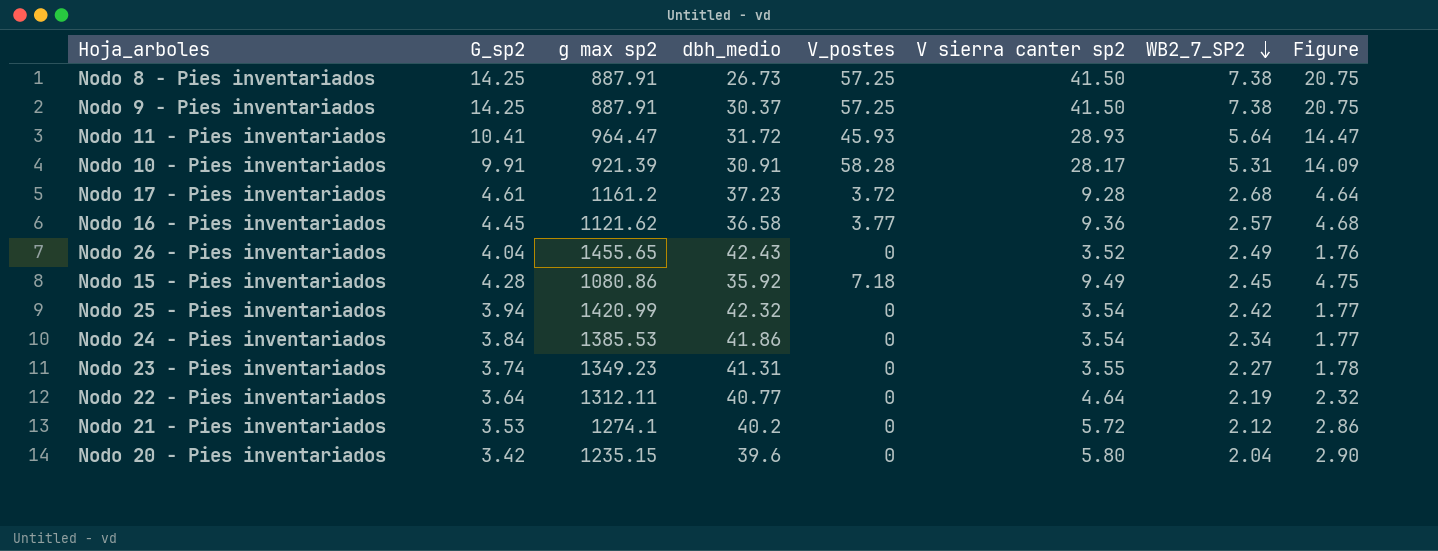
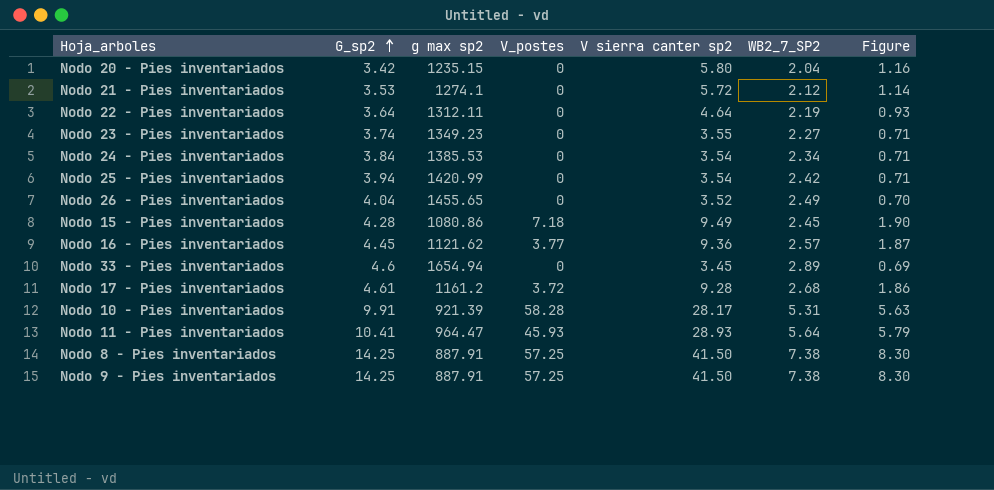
row order: WB2_7_SP2 descending -> G_sp2 ascending
column dbh_medio | position: 4 -> none
column Figure | formula: [V sierra canter sp2] * 0.5 -> [V sierra canter sp2] * 0.2
row Nodo 33 - Pies inventariados: none -> 4.6 | 1654.94 | 0 | 3.45 | 2.89 | 0.69

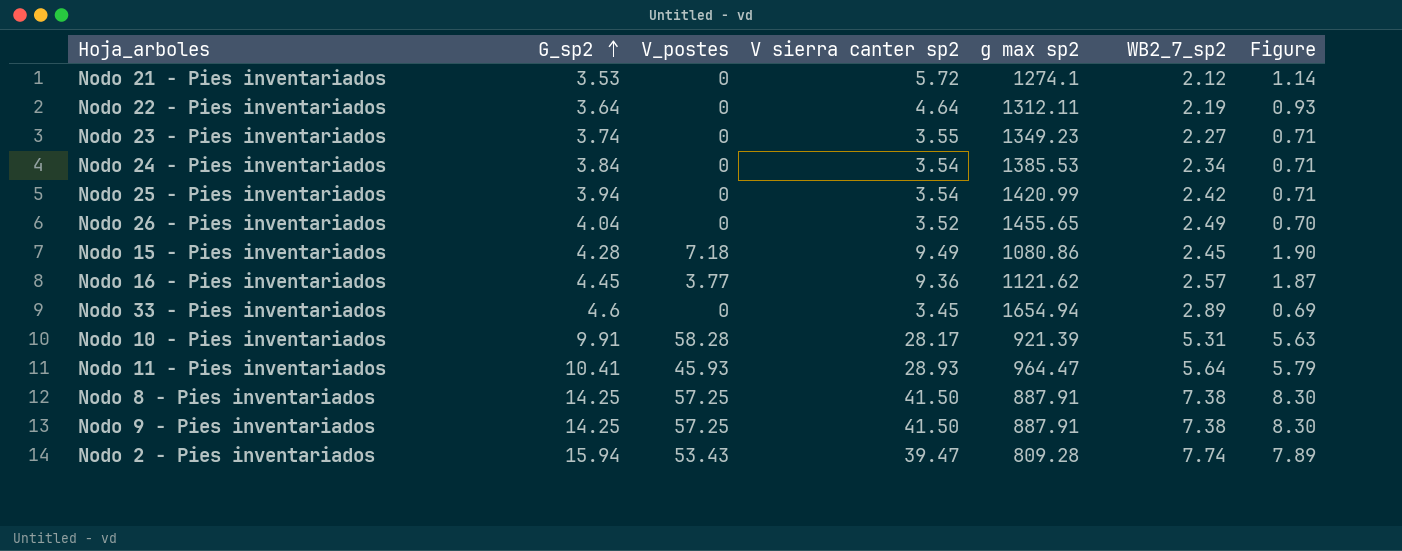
column g max sp2 | position: 3 -> 5
column name: WB2_7_SP2 -> WB2_7_sp2
row Nodo 20 - Pies inventariados: 3.42 | 1235.15 | 0 | 5.80 | 2.04 | 1.16 -> none
row Nodo 17 - Pies inventariados: 4.61 | 1161.2 | 3.72 | 9.28 | 2.68 | 1.86 -> none
row Nodo 2 - Pies inventariados: none -> 15.94 | 53.43 | 39.47 | 809.28 | 7.74 | 7.89

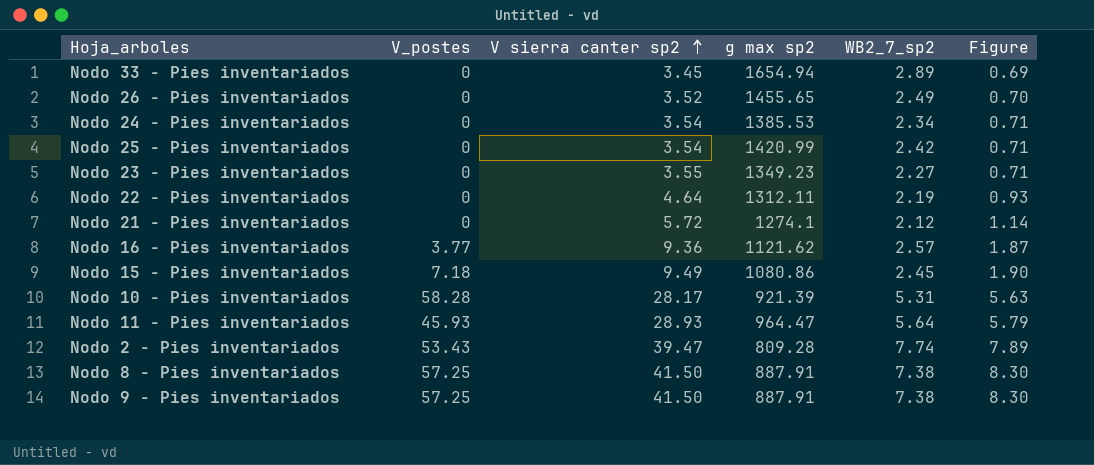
row order: G_sp2 ascending -> V sierra canter sp2 ascending
column G_sp2 | position: 2 -> none

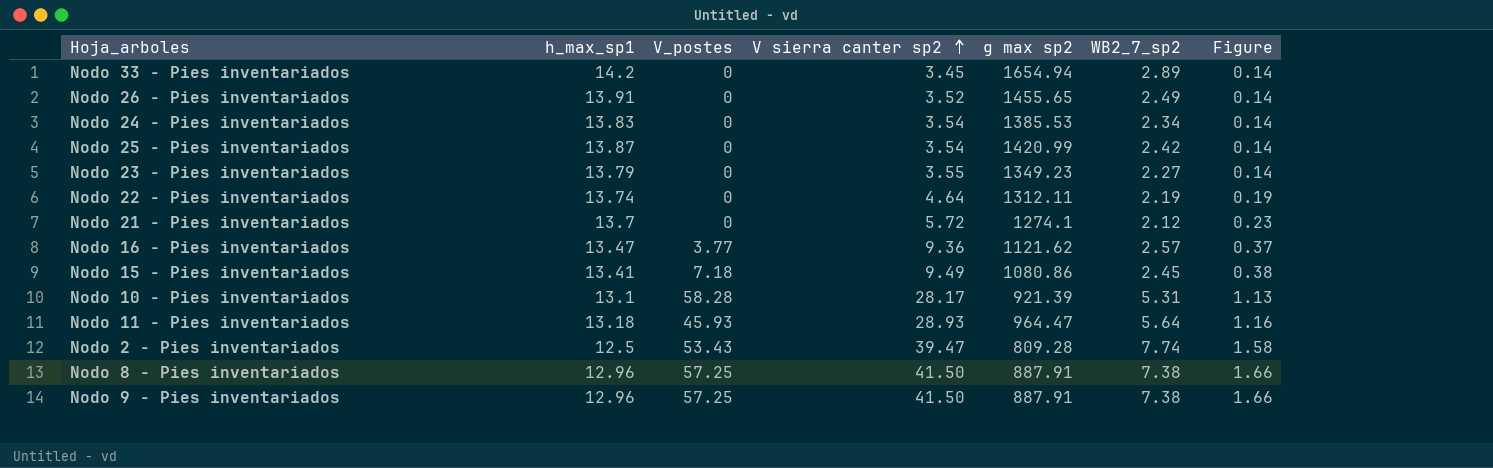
column h_max_sp1 | position: none -> 2
column Figure | formula: [V sierra canter sp2] * 0.2 -> [V sierra canter sp2] * 0.04

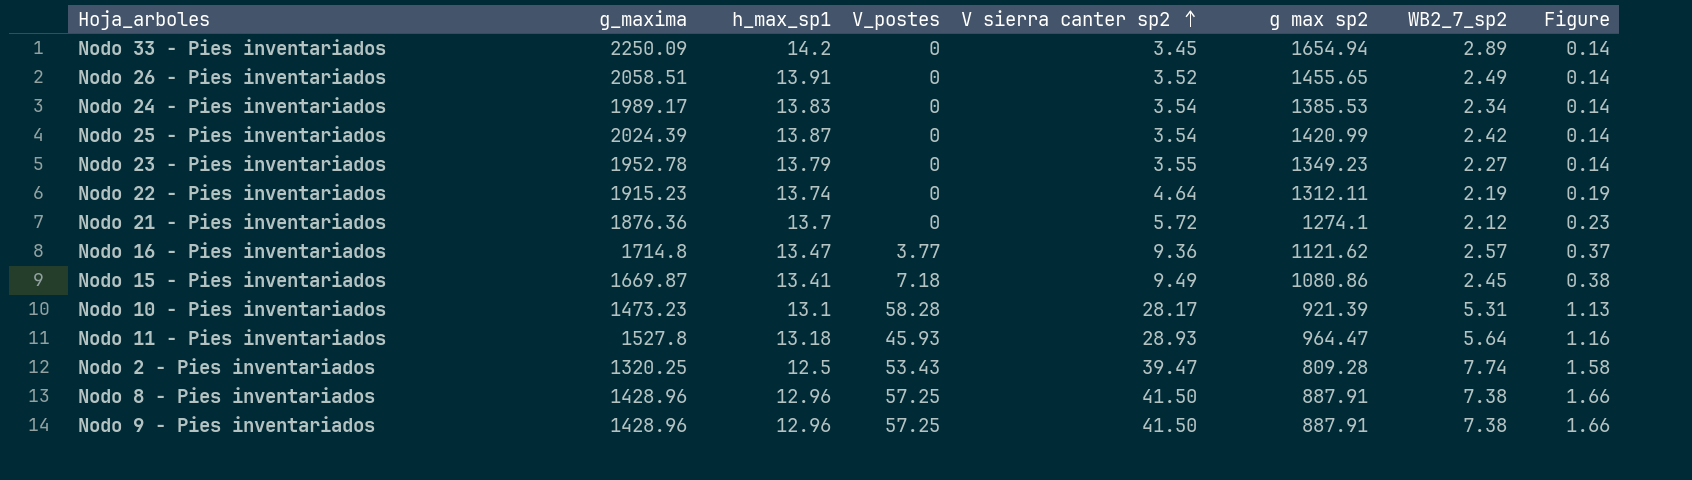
column g_maxima | position: none -> 2

